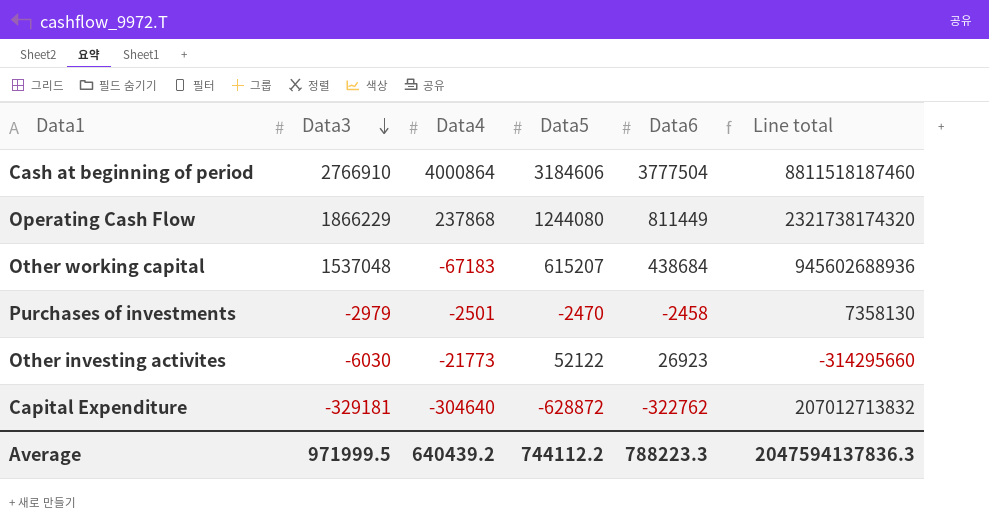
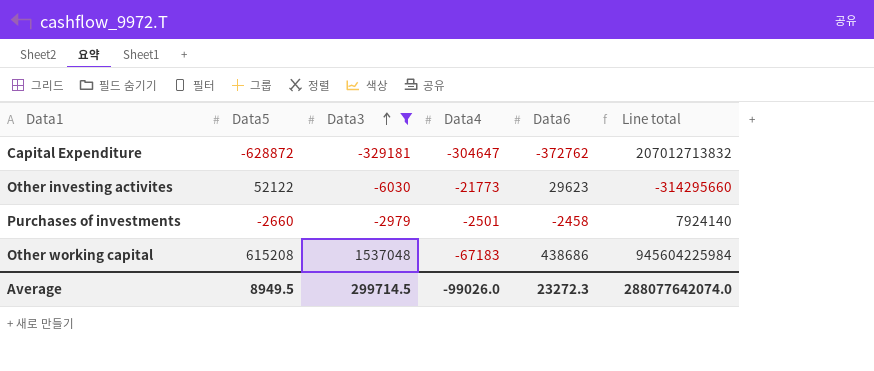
filter: none -> Data3 <= 1537048
row order: Data3 descending -> Data3 ascending
column Data5 | position: 4 -> 2
Capital Expenditure | Data4: -304640 -> -304647
Capital Expenditure | Data6: -322762 -> -372762
Other investing activites | Data6: 26923 -> 29623
Purchases of investments | Data5: -2470 -> -2660
Purchases of investments | Line total: 7358130 -> 7924140
Other working capital | Data5: 615207 -> 615208
Other working capital | Data6: 438684 -> 438686
Other working capital | Line total: 945602688936 -> 945604225984
Average | Data5: 744112.2 -> 8949.5
Average | Data3: 971999.5 -> 299714.5
Average | Data4: 640439.2 -> -99026.0
Average | Data6: 788223.3 -> 23272.3
Average | Line total: 2047594137836.3 -> 288077642074.0

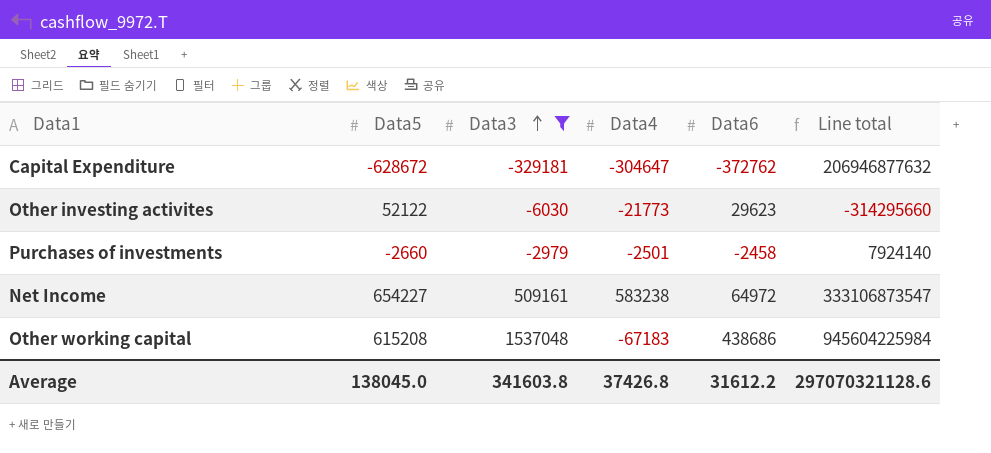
Capital Expenditure | Data5: -628872 -> -628672
Capital Expenditure | Line total: 207012713832 -> 206946877632
row Net Income: none -> 654227 | 509161 | 583238 | 64972 | 333106873547
Average | Data5: 8949.5 -> 138045.0
Average | Data3: 299714.5 -> 341603.8
Average | Data4: -99026.0 -> 37426.8
Average | Data6: 23272.3 -> 31612.2
Average | Line total: 288077642074.0 -> 297070321128.6

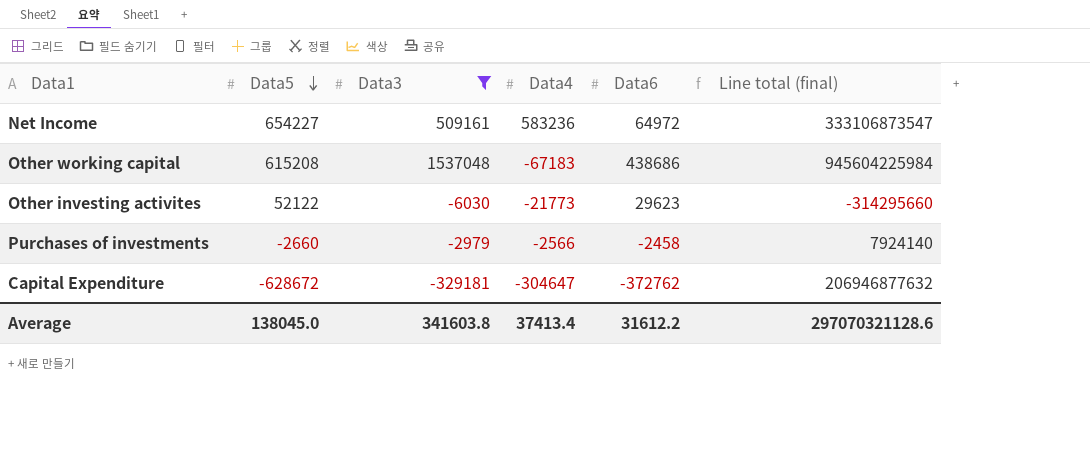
row order: Data3 ascending -> Data5 descending
column name: Line total -> Line total (final)
Net Income | Data4: 583238 -> 583236
Purchases of investments | Data4: -2501 -> -2566
Average | Data4: 37426.8 -> 37413.4

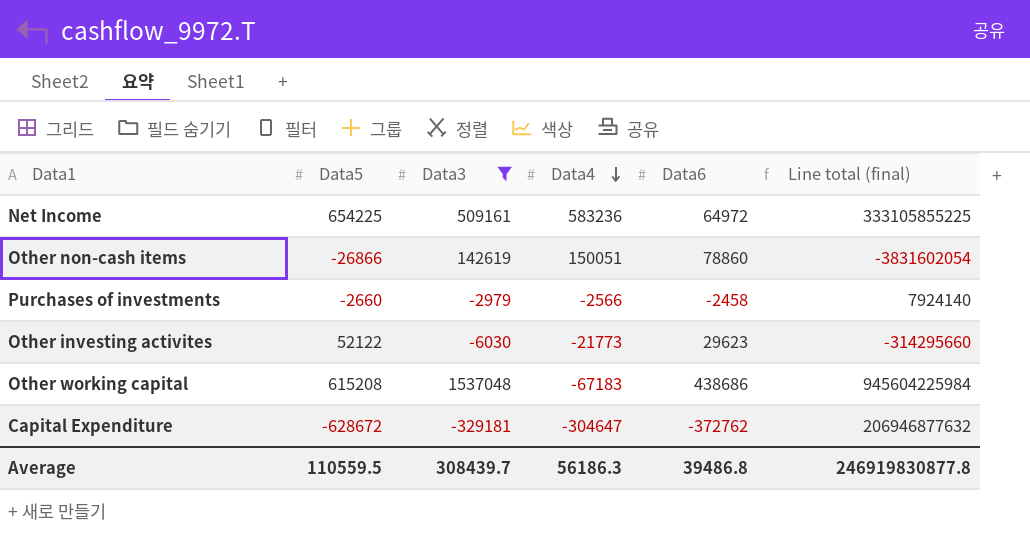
row order: Data5 descending -> Data4 descending
Net Income | Data5: 654227 -> 654225
Net Income | Line total (final): 333106873547 -> 333105855225
row Other non-cash items: none -> -26866 | 142619 | 150051 | 78860 | -3831602054
Average | Data5: 138045.0 -> 110559.5
Average | Data3: 341603.8 -> 308439.7
Average | Data4: 37413.4 -> 56186.3
Average | Data6: 31612.2 -> 39486.8
Average | Line total (final): 297070321128.6 -> 246919830877.8

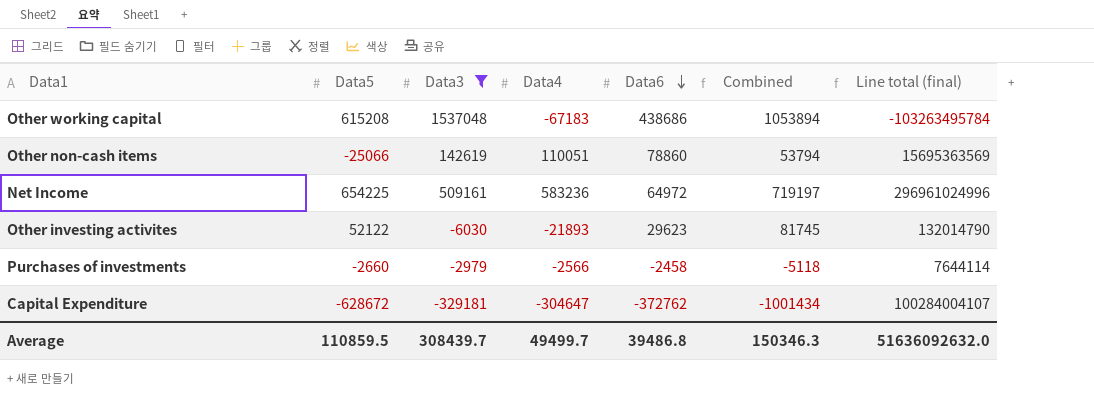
row order: Data4 descending -> Data6 descending
column Combined | formula: none -> [Data5] + [Data6]
column Line total (final) | formula: [Data5] * [Data3] -> [Data3] * [Data4]
Other non-cash items | Data5: -26866 -> -25066
Other non-cash items | Data4: 150051 -> 110051
Other investing activites | Data4: -21773 -> -21893
Average | Data5: 110559.5 -> 110859.5
Average | Data4: 56186.3 -> 49499.7
Average | Line total (final): 246919830877.8 -> 51636092632.0

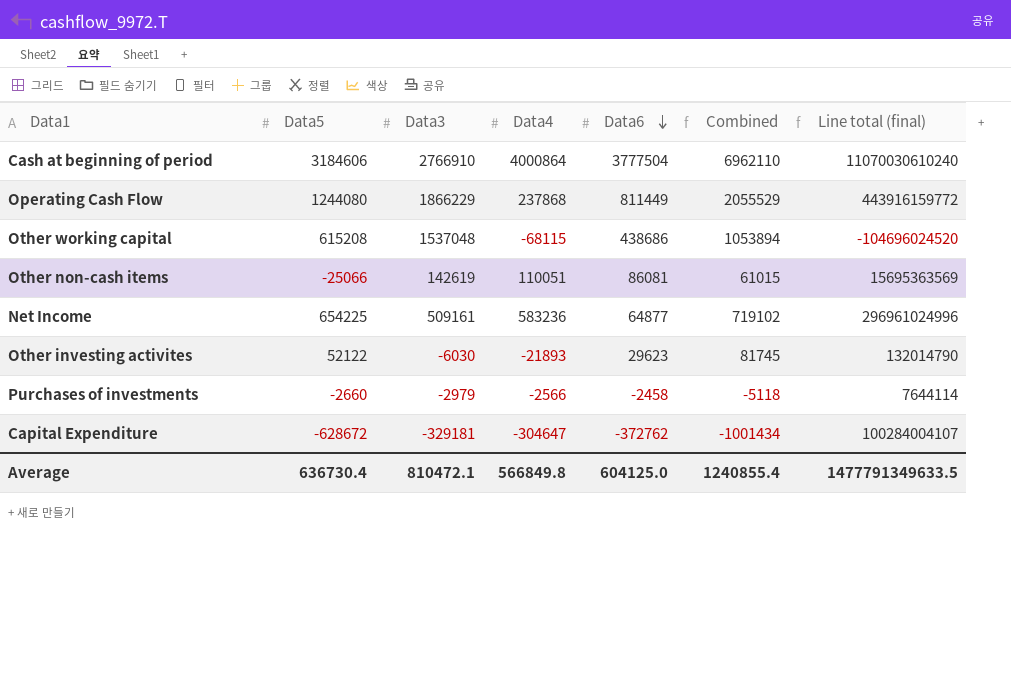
filter: Data3 <= 1537048 -> none
Other working capital | Data4: -67183 -> -68115
Other working capital | Line total (final): -103263495784 -> -104696024520
Other non-cash items | Data6: 78860 -> 86081
Other non-cash items | Combined: 53794 -> 61015
Net Income | Data6: 64972 -> 64877
Net Income | Combined: 719197 -> 719102
Average | Data5: 110859.5 -> 636730.4
Average | Data3: 308439.7 -> 810472.1
Average | Data4: 49499.7 -> 566849.8
Average | Data6: 39486.8 -> 604125.0
Average | Combined: 150346.3 -> 1240855.4
Average | Line total (final): 51636092632.0 -> 1477791349633.5

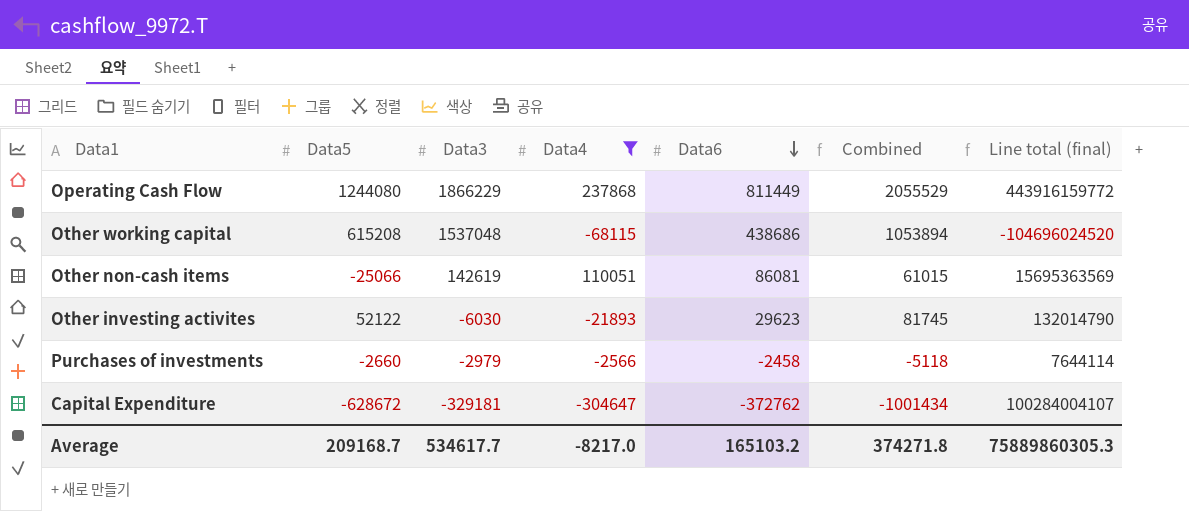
filter: none -> Data4 <= 237868
Average | Data5: 636730.4 -> 209168.7
Average | Data3: 810472.1 -> 534617.7
Average | Data4: 566849.8 -> -8217.0
Average | Data6: 604125.0 -> 165103.2
Average | Combined: 1240855.4 -> 374271.8
Average | Line total (final): 1477791349633.5 -> 75889860305.3

